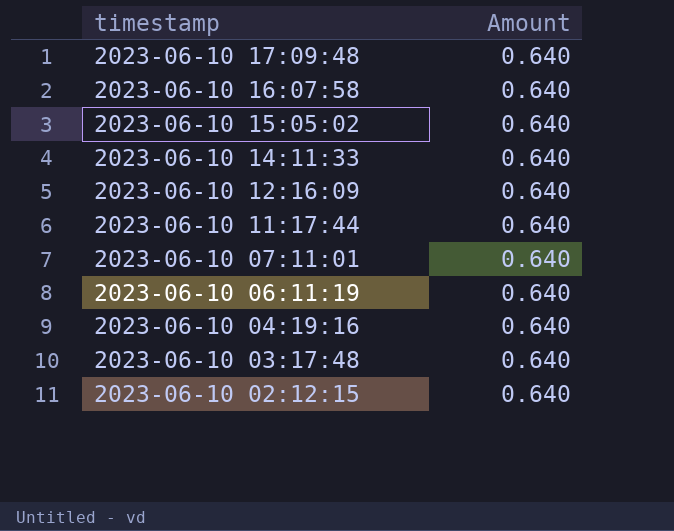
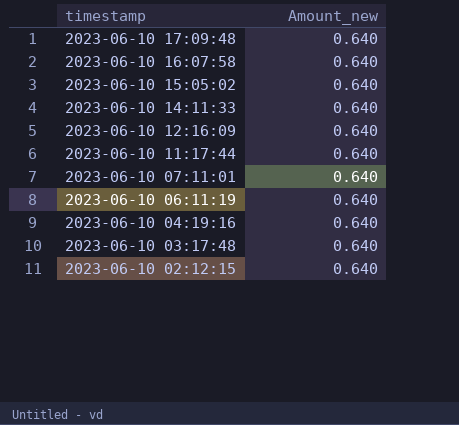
column name: Amount -> Amount_new

